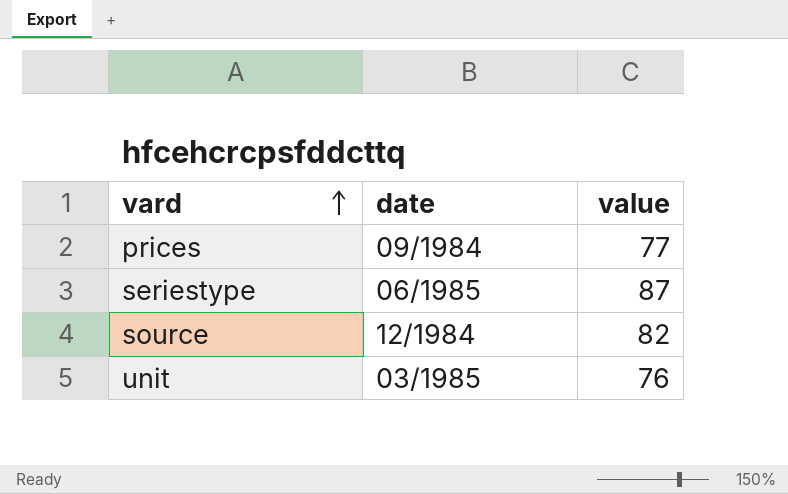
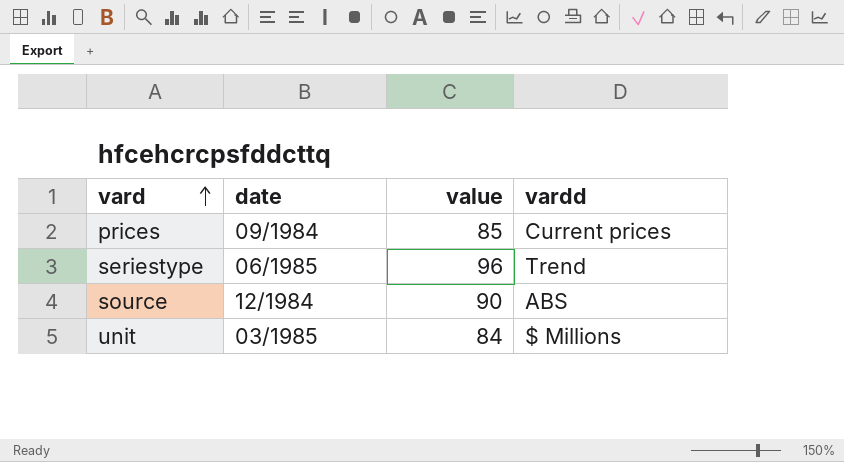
column vardd | position: none -> 4
prices | value: 77 -> 85
seriestype | value: 87 -> 96
source | value: 82 -> 90
unit | value: 76 -> 84

